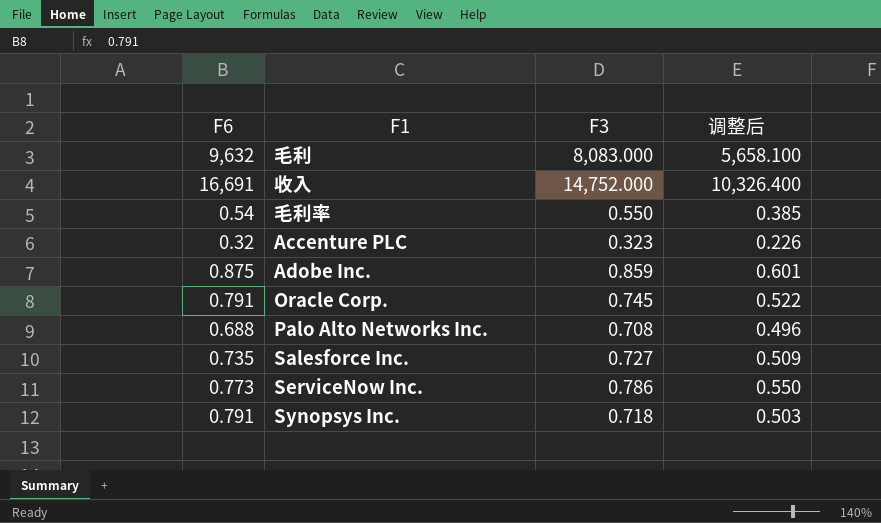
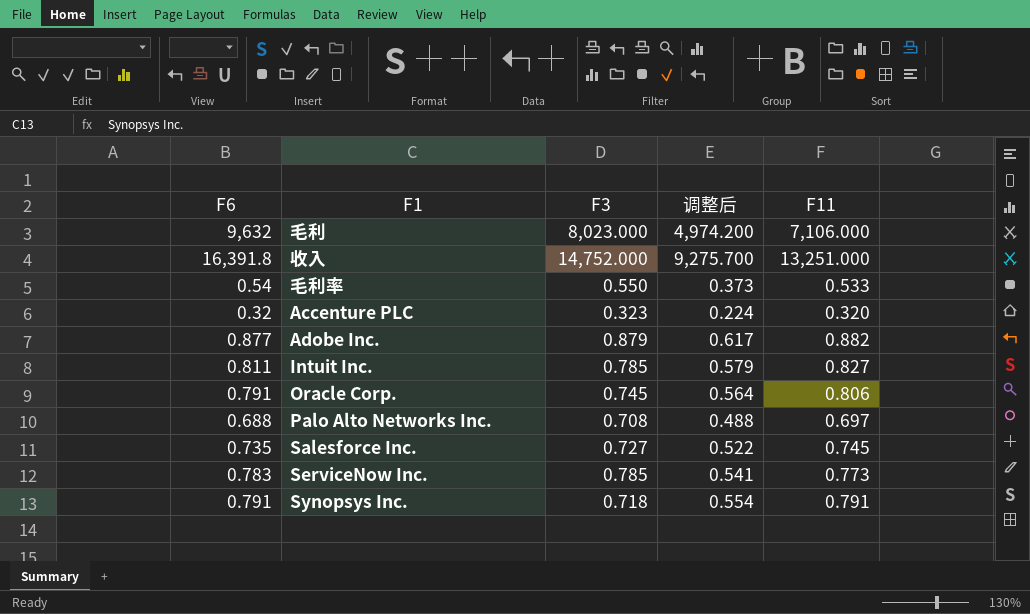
column 调整后 | formula: [F3] * 0.7 -> [F11] * 0.7
column F11 | position: none -> 5
毛利 | F3: 8,083.000 -> 8,023.000
收入 | F6: 16,691 -> 16,391.8
Adobe Inc. | F6: 0.875 -> 0.877
Adobe Inc. | F3: 0.859 -> 0.879
row Intuit Inc.: none -> 0.811 | 0.785 | 0.579 | 0.827
ServiceNow Inc. | F6: 0.773 -> 0.783
ServiceNow Inc. | F3: 0.786 -> 0.785

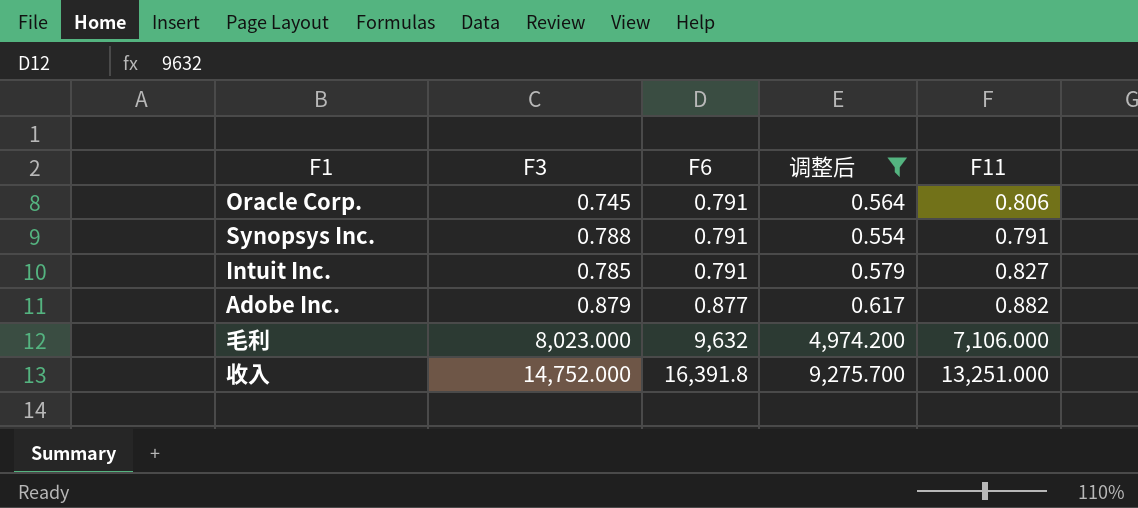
filter: none -> 调整后 >= 0.554
row order: none -> F6 ascending
column F6 | position: 1 -> 3
Synopsys Inc. | F3: 0.718 -> 0.788
Intuit Inc. | F6: 0.811 -> 0.791

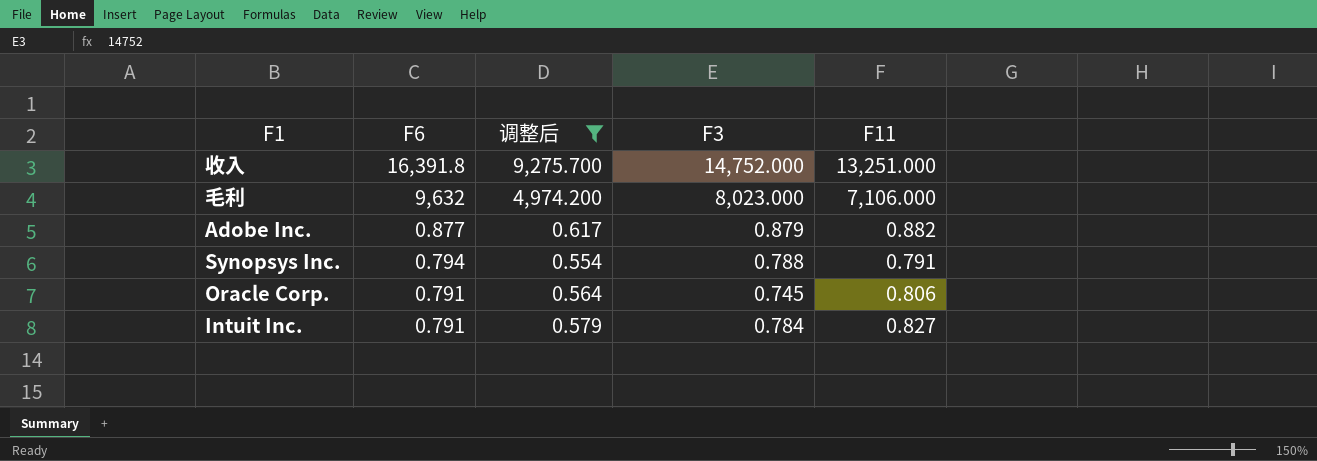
row order: F6 ascending -> F6 descending
column F3 | position: 2 -> 4
Synopsys Inc. | F6: 0.791 -> 0.794
Intuit Inc. | F3: 0.785 -> 0.784

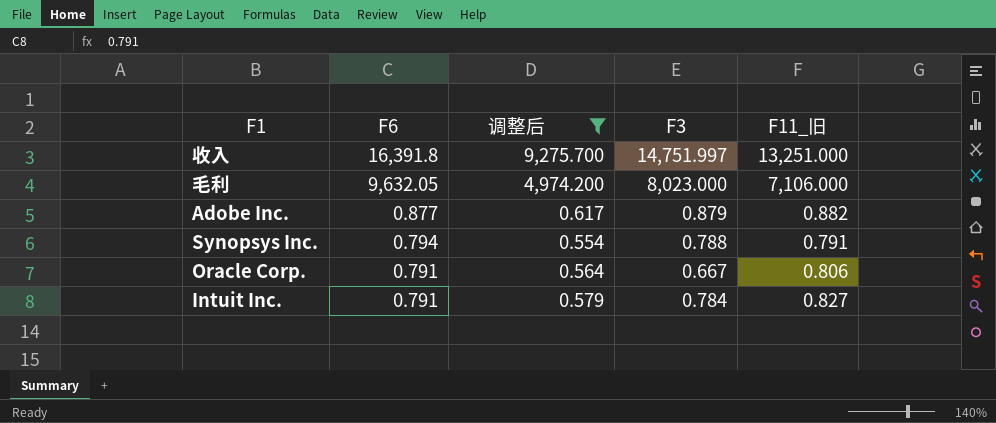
column name: F11 -> F11_旧
收入 | F3: 14,752.000 -> 14,751.997
毛利 | F6: 9,632 -> 9,632.05
Oracle Corp. | F3: 0.745 -> 0.667

